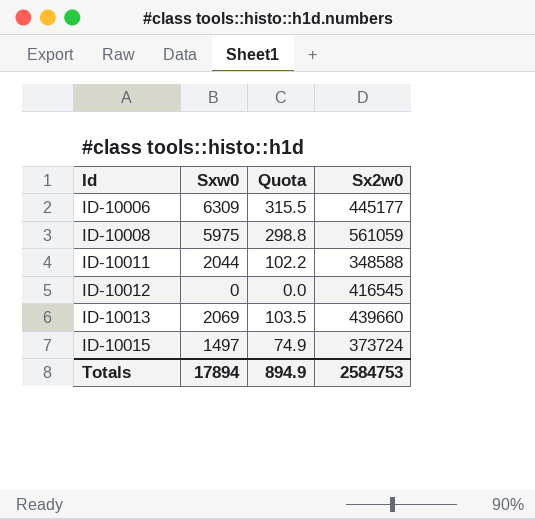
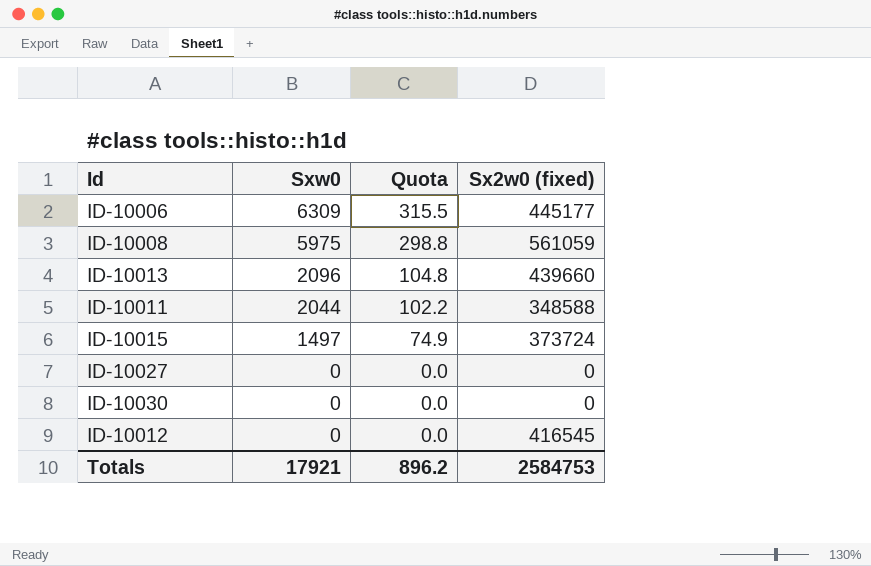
row order: Id ascending -> Sxw0 descending
column name: Sx2w0 -> Sx2w0 (fixed)
ID-10013 | Sxw0: 2069 -> 2096
ID-10013 | Quota: 103.5 -> 104.8
row ID-10027: none -> 0 | 0.0 | 0
row ID-10030: none -> 0 | 0.0 | 0
Totals | Sxw0: 17894 -> 17921
Totals | Quota: 894.9 -> 896.2

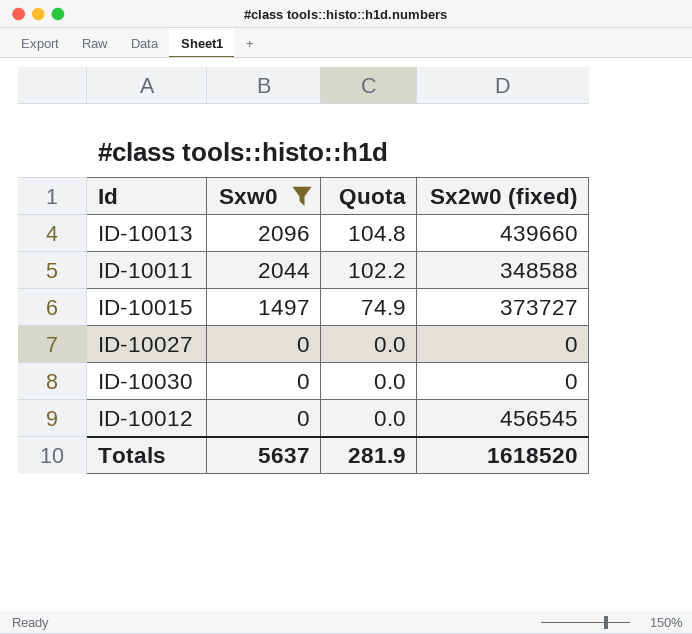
filter: none -> Sxw0 <= 2096
ID-10015 | Sx2w0 (fixed): 373724 -> 373727
ID-10012 | Sx2w0 (fixed): 416545 -> 456545
Totals | Sxw0: 17921 -> 5637
Totals | Quota: 896.2 -> 281.9
Totals | Sx2w0 (fixed): 2584753 -> 1618520

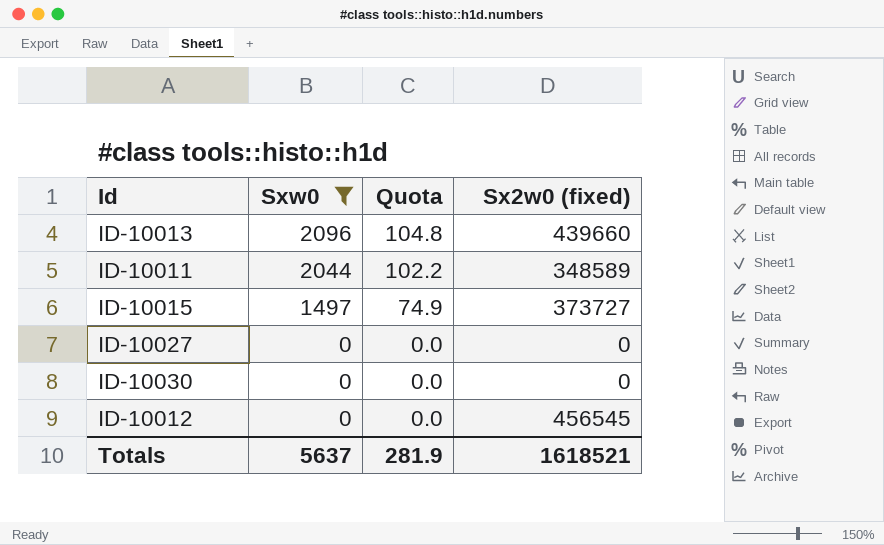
ID-10011 | Sx2w0 (fixed): 348588 -> 348589
Totals | Sx2w0 (fixed): 1618520 -> 1618521

